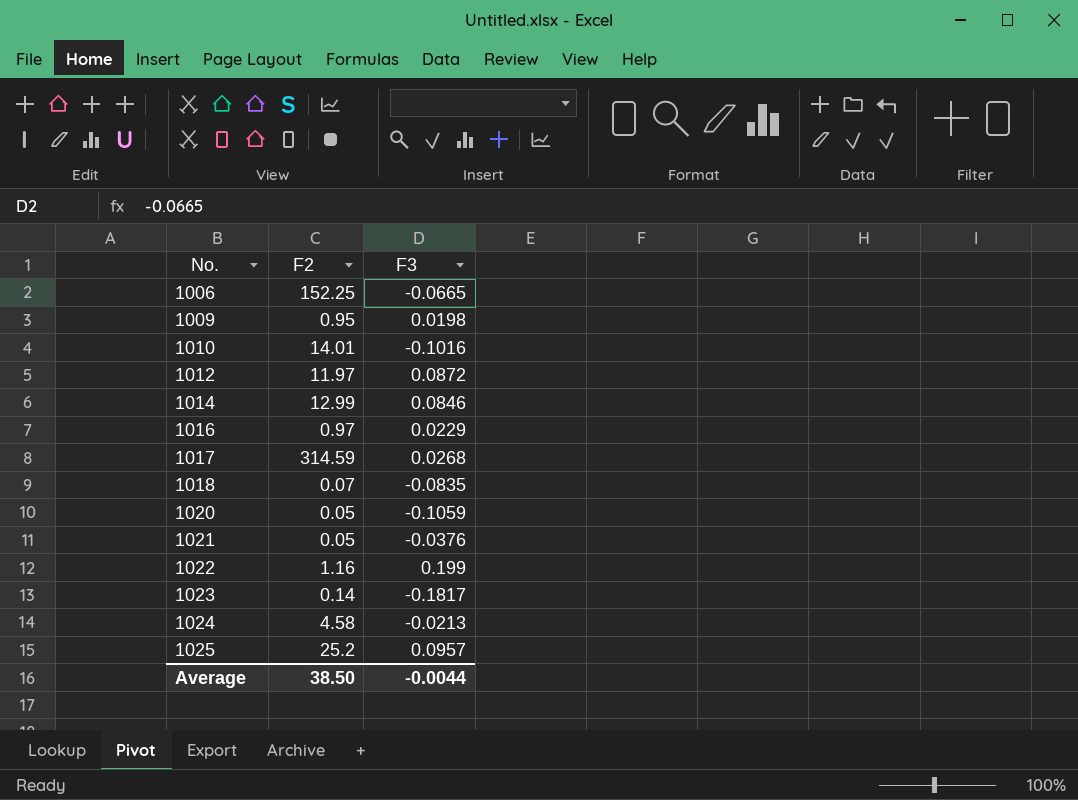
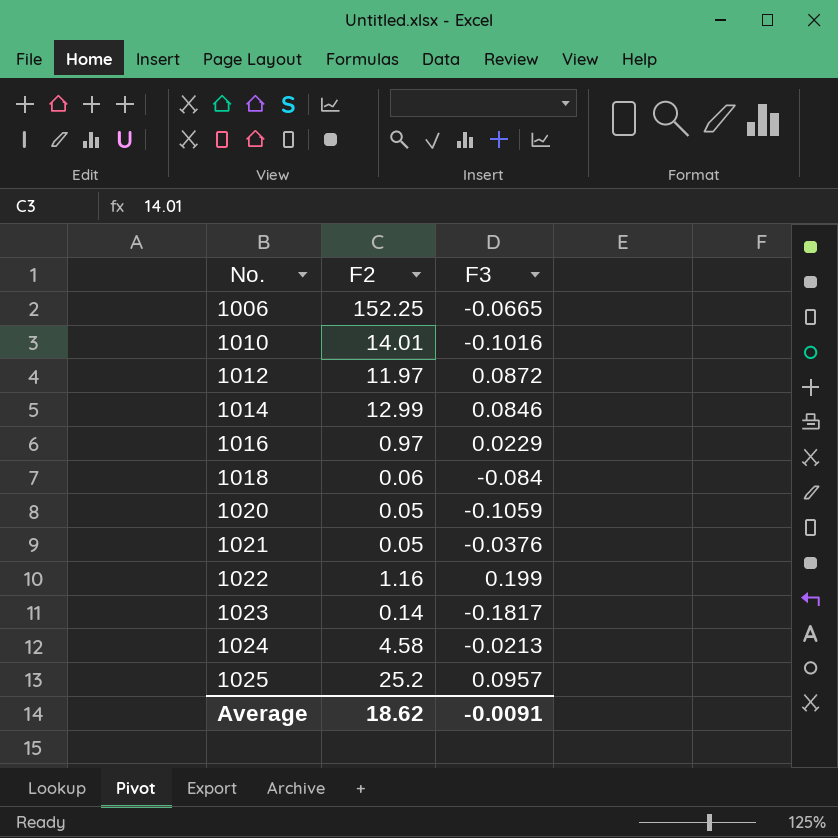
row 1009: 0.95 | 0.0198 -> none
row 1017: 314.59 | 0.0268 -> none
1018 | F2: 0.07 -> 0.06
1018 | F3: -0.0835 -> -0.084
Average | F2: 38.50 -> 18.62
Average | F3: -0.0044 -> -0.0091

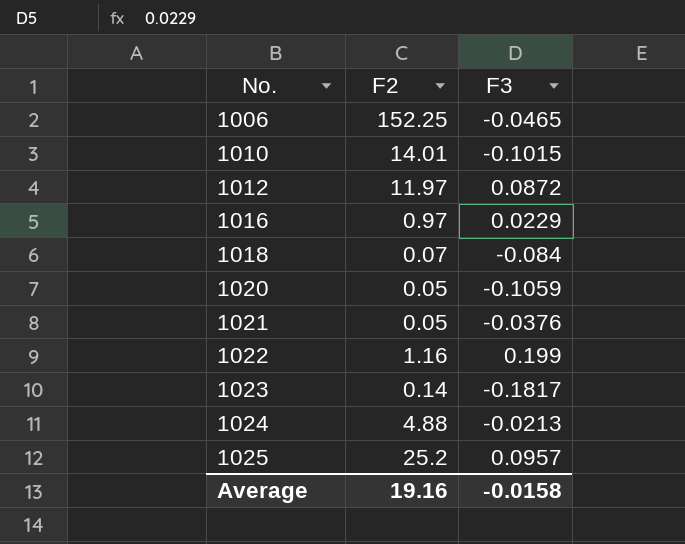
row 1014: 12.99 | 0.0846 -> none
1006 | F3: -0.0665 -> -0.0465
1010 | F3: -0.1016 -> -0.1015
1018 | F2: 0.06 -> 0.07
1024 | F2: 4.58 -> 4.88
Average | F2: 18.62 -> 19.16
Average | F3: -0.0091 -> -0.0158

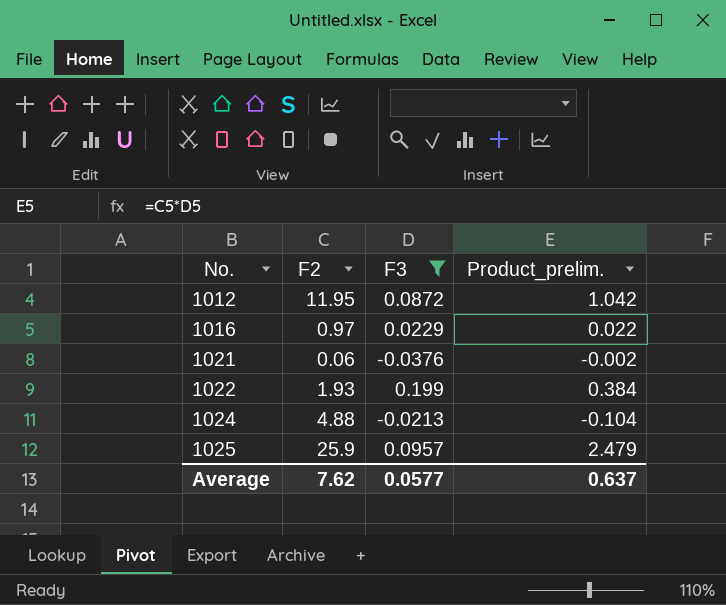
filter: none -> F3 >= -0.0376
column Product_prelim. | formula: none -> [F2] * [F3]
1012 | F2: 11.97 -> 11.95
1021 | F2: 0.05 -> 0.06
1022 | F2: 1.16 -> 1.93
1025 | F2: 25.2 -> 25.9
Average | F2: 19.16 -> 7.62
Average | F3: -0.0158 -> 0.0577

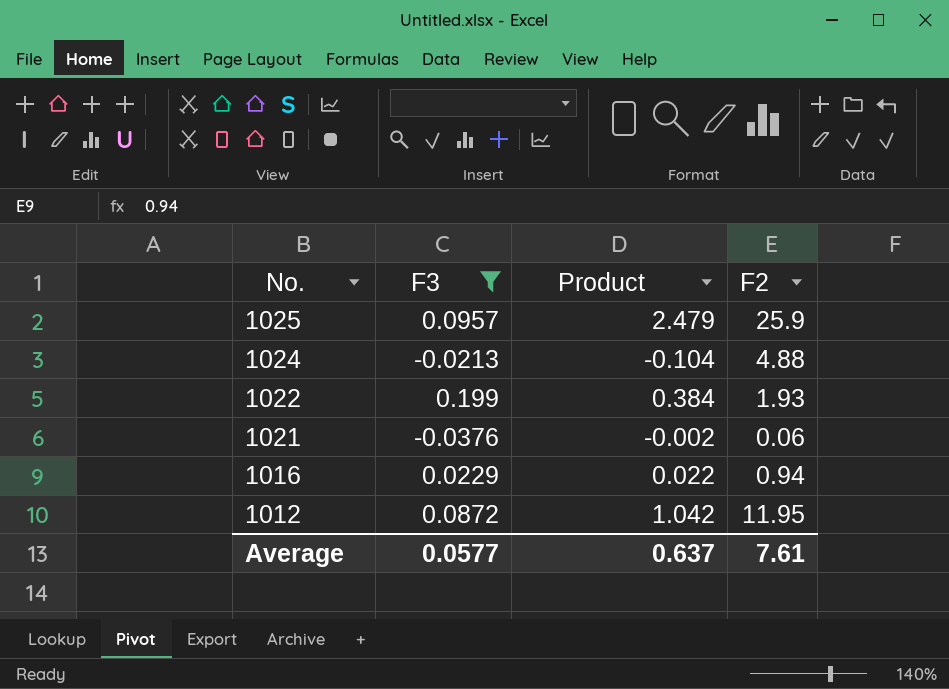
row order: No. ascending -> No. descending
column name: Product_prelim. -> Product
column F2 | position: 2 -> 4
1016 | F2: 0.97 -> 0.94
Average | F2: 7.62 -> 7.61

